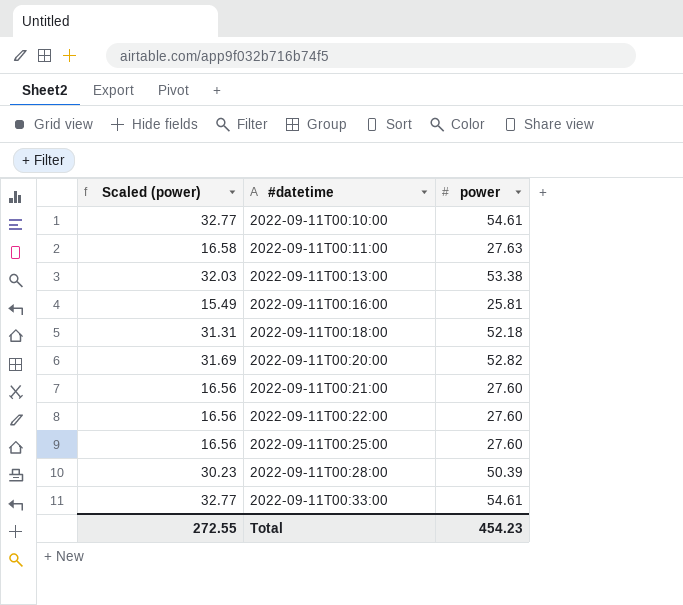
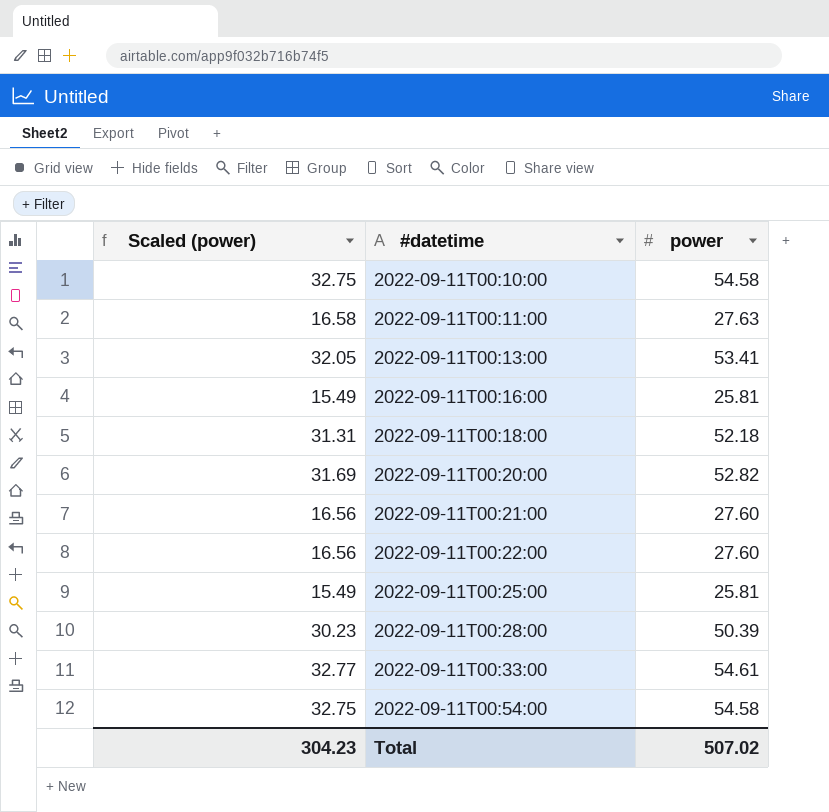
2022-09-11T00:10:00 | Scaled (power): 32.77 -> 32.75
2022-09-11T00:10:00 | power: 54.61 -> 54.58
2022-09-11T00:13:00 | Scaled (power): 32.03 -> 32.05
2022-09-11T00:13:00 | power: 53.38 -> 53.41
2022-09-11T00:25:00 | Scaled (power): 16.56 -> 15.49
2022-09-11T00:25:00 | power: 27.60 -> 25.81
row 2022-09-11T00:54:00: none -> 32.75 | 54.58
Total | Scaled (power): 272.55 -> 304.23
Total | power: 454.23 -> 507.02

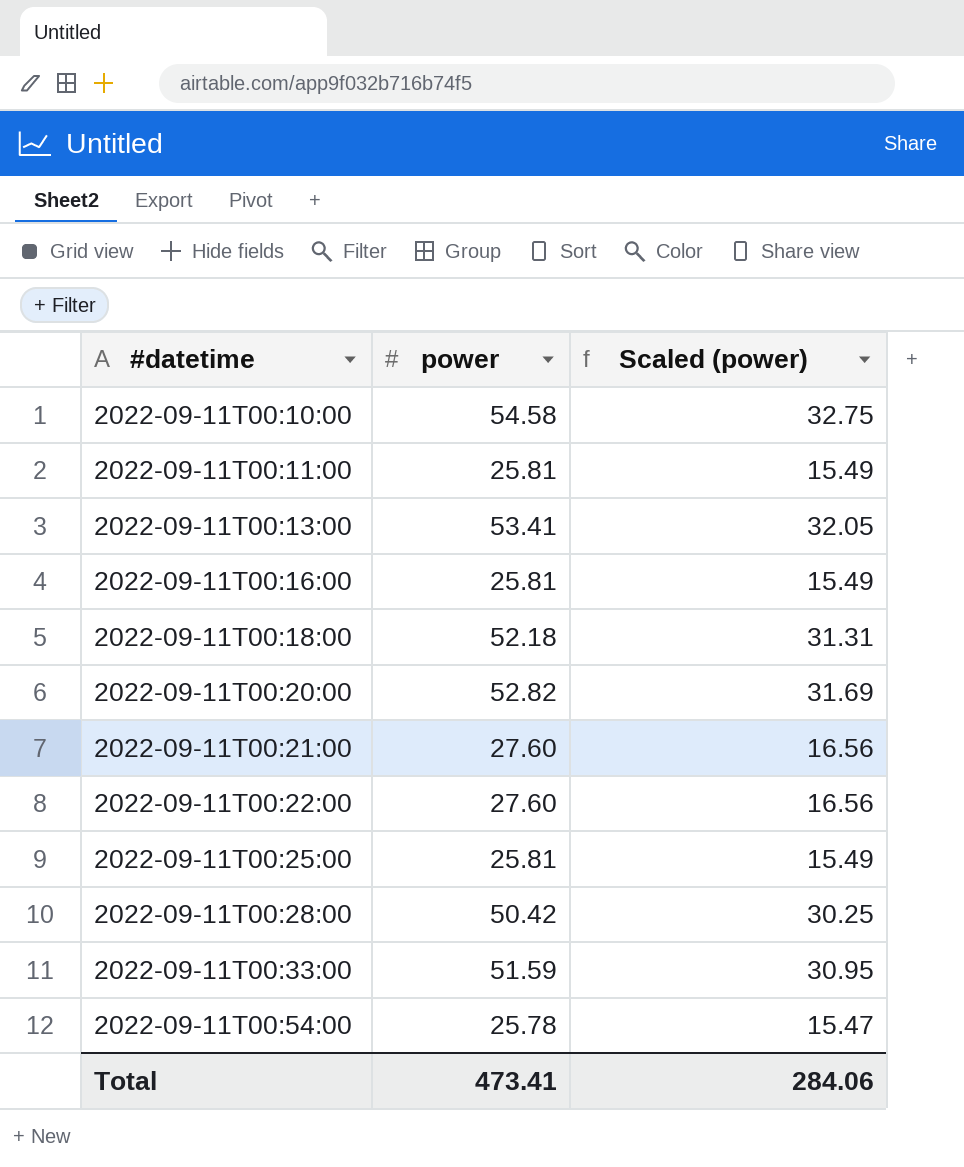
column Scaled (power) | position: 1 -> 3
2022-09-11T00:11:00 | power: 27.63 -> 25.81
2022-09-11T00:11:00 | Scaled (power): 16.58 -> 15.49
2022-09-11T00:28:00 | power: 50.39 -> 50.42
2022-09-11T00:28:00 | Scaled (power): 30.23 -> 30.25
2022-09-11T00:33:00 | power: 54.61 -> 51.59
2022-09-11T00:33:00 | Scaled (power): 32.77 -> 30.95
2022-09-11T00:54:00 | power: 54.58 -> 25.78
2022-09-11T00:54:00 | Scaled (power): 32.75 -> 15.47
Total | power: 507.02 -> 473.41
Total | Scaled (power): 304.23 -> 284.06

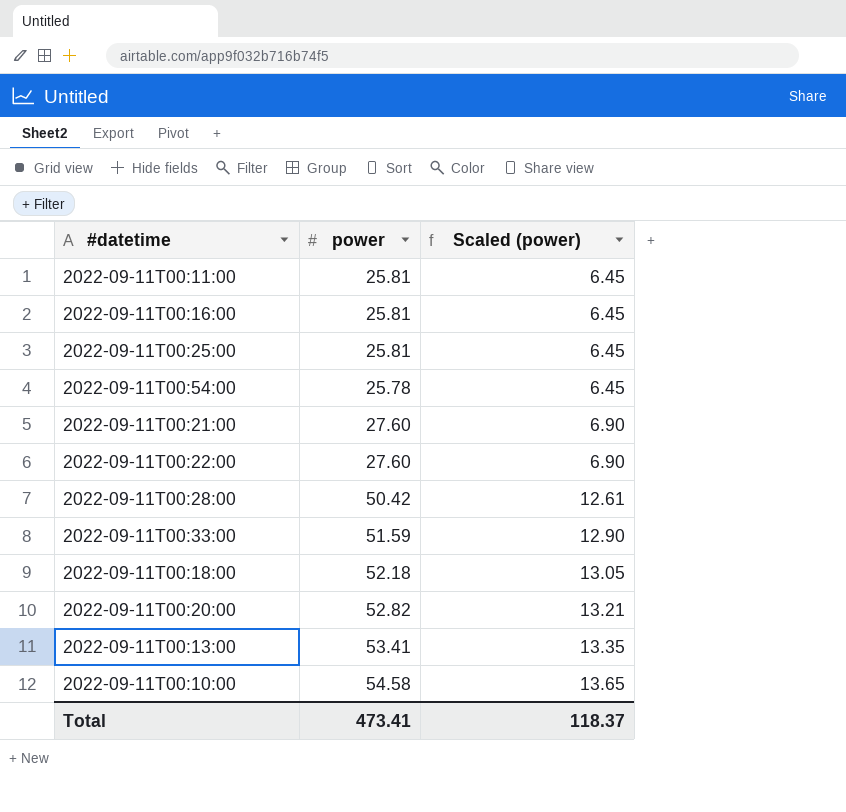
row order: #datetime ascending -> Scaled (power) ascending
column Scaled (power) | formula: [power] * 0.6 -> [power] * 0.25
Total | Scaled (power): 284.06 -> 118.37

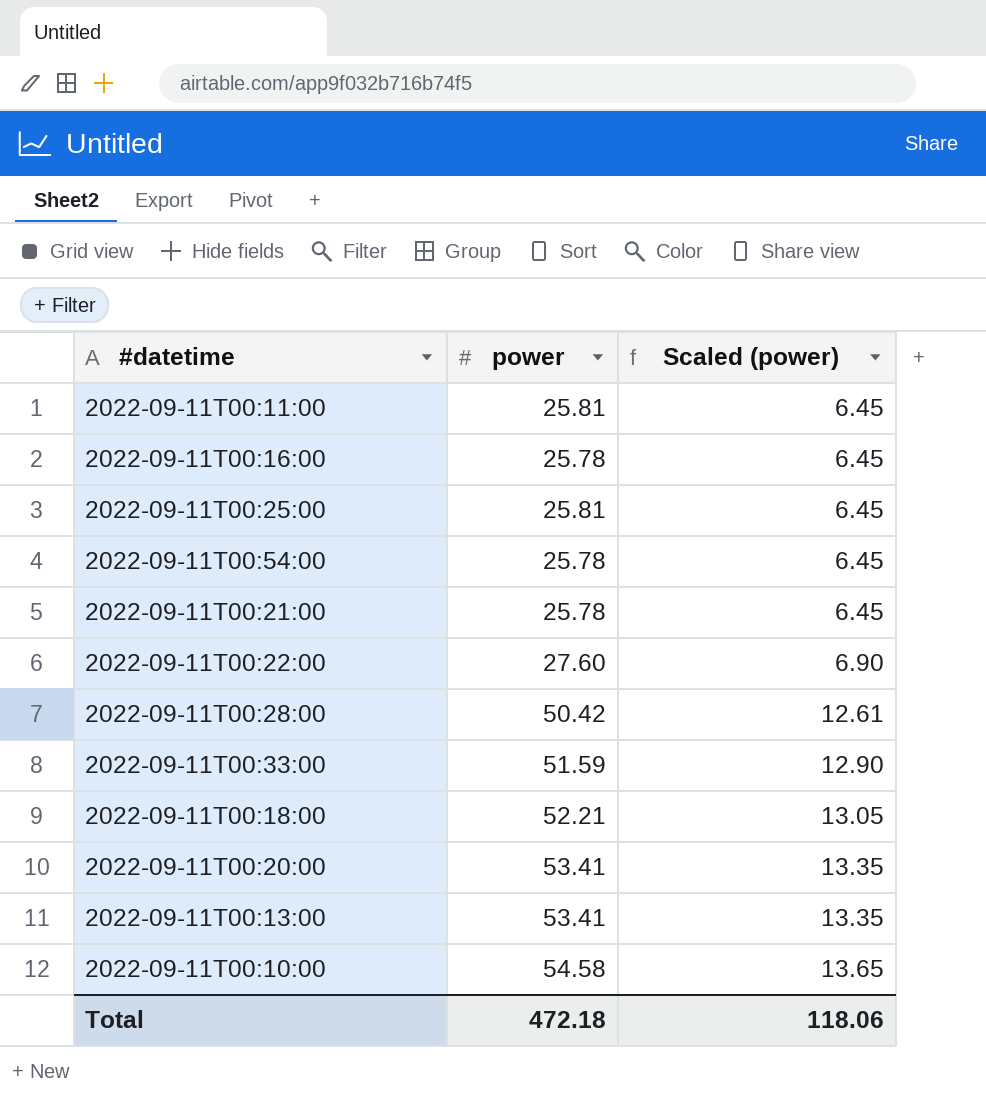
2022-09-11T00:16:00 | power: 25.81 -> 25.78
2022-09-11T00:21:00 | power: 27.60 -> 25.78
2022-09-11T00:21:00 | Scaled (power): 6.90 -> 6.45
2022-09-11T00:18:00 | power: 52.18 -> 52.21
2022-09-11T00:20:00 | power: 52.82 -> 53.41
2022-09-11T00:20:00 | Scaled (power): 13.21 -> 13.35
Total | power: 473.41 -> 472.18
Total | Scaled (power): 118.37 -> 118.06

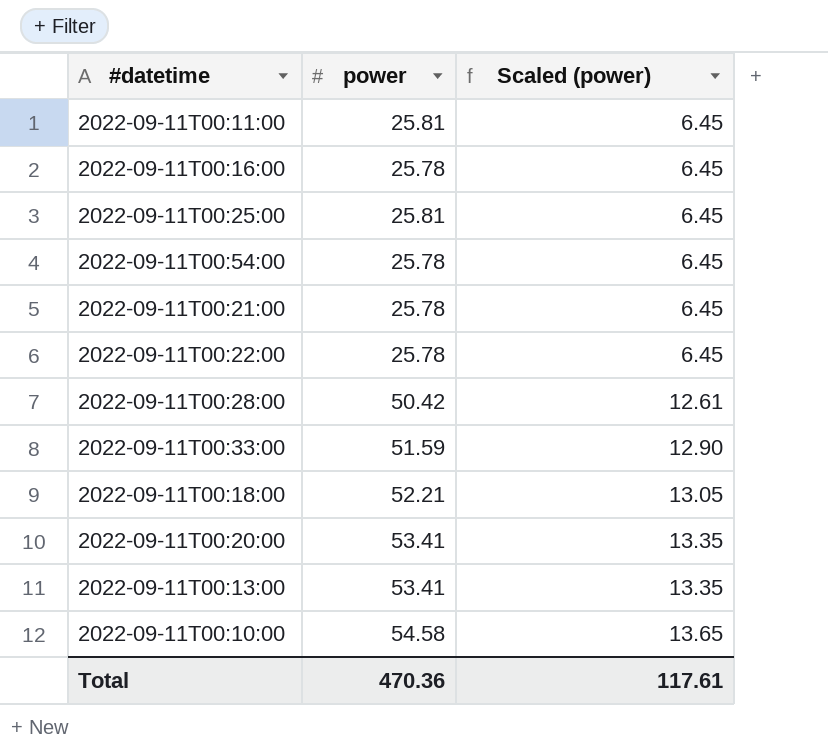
2022-09-11T00:22:00 | power: 27.60 -> 25.78
2022-09-11T00:22:00 | Scaled (power): 6.90 -> 6.45
Total | power: 472.18 -> 470.36
Total | Scaled (power): 118.06 -> 117.61

